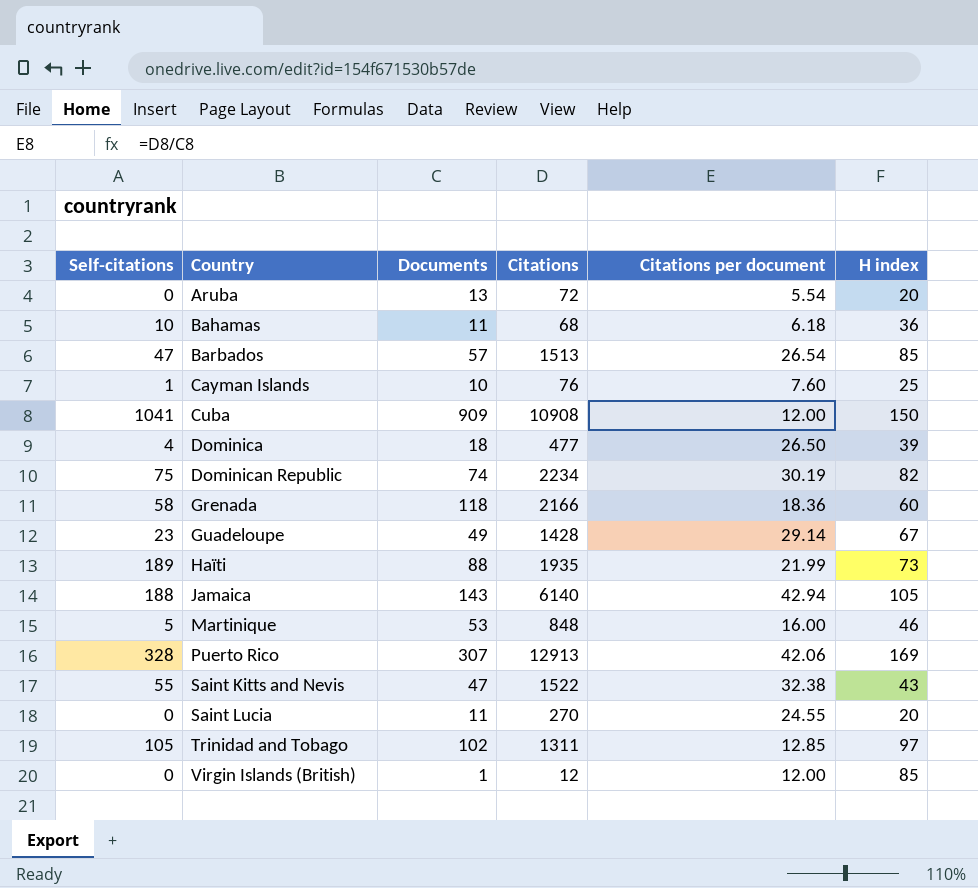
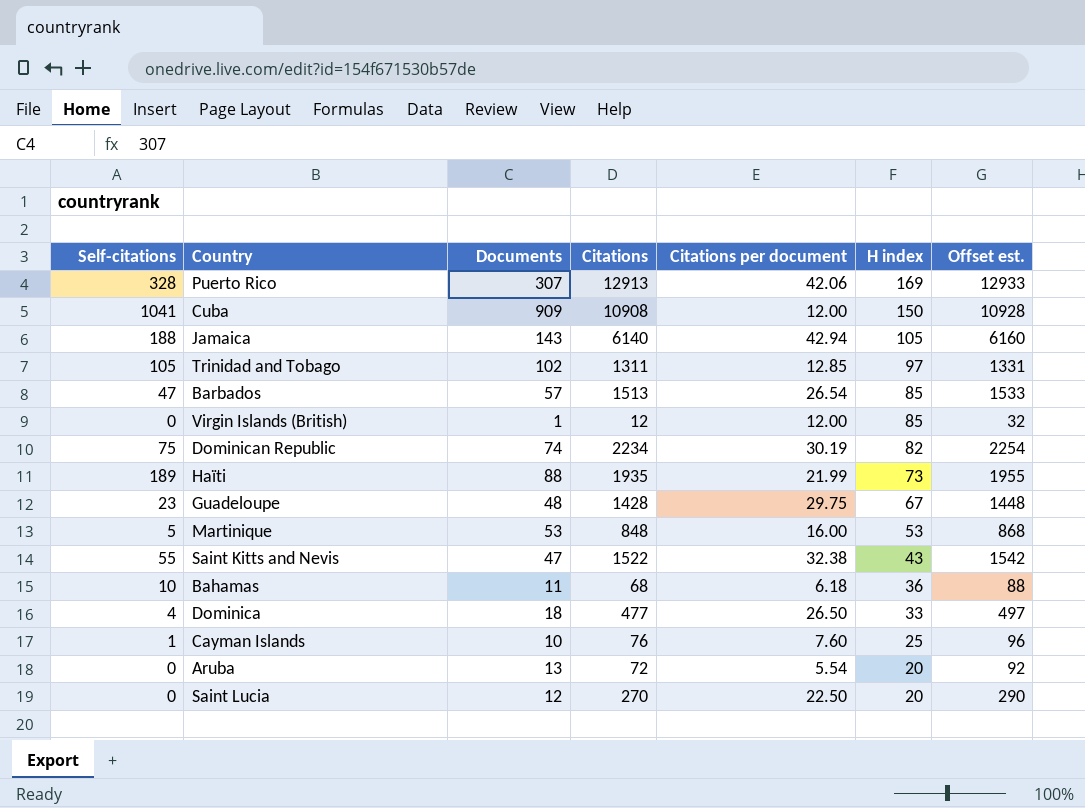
row order: Country ascending -> H index descending
column Offset est. | formula: none -> [Citations] + 20
row Grenada: 58 | 118 | 2166 | 18.36 | 60 -> none
Guadeloupe | Documents: 49 -> 48
Guadeloupe | Citations per document: 29.14 -> 29.75
Martinique | H index: 46 -> 53
Dominica | H index: 39 -> 33
Saint Lucia | Documents: 11 -> 12
Saint Lucia | Citations per document: 24.55 -> 22.50

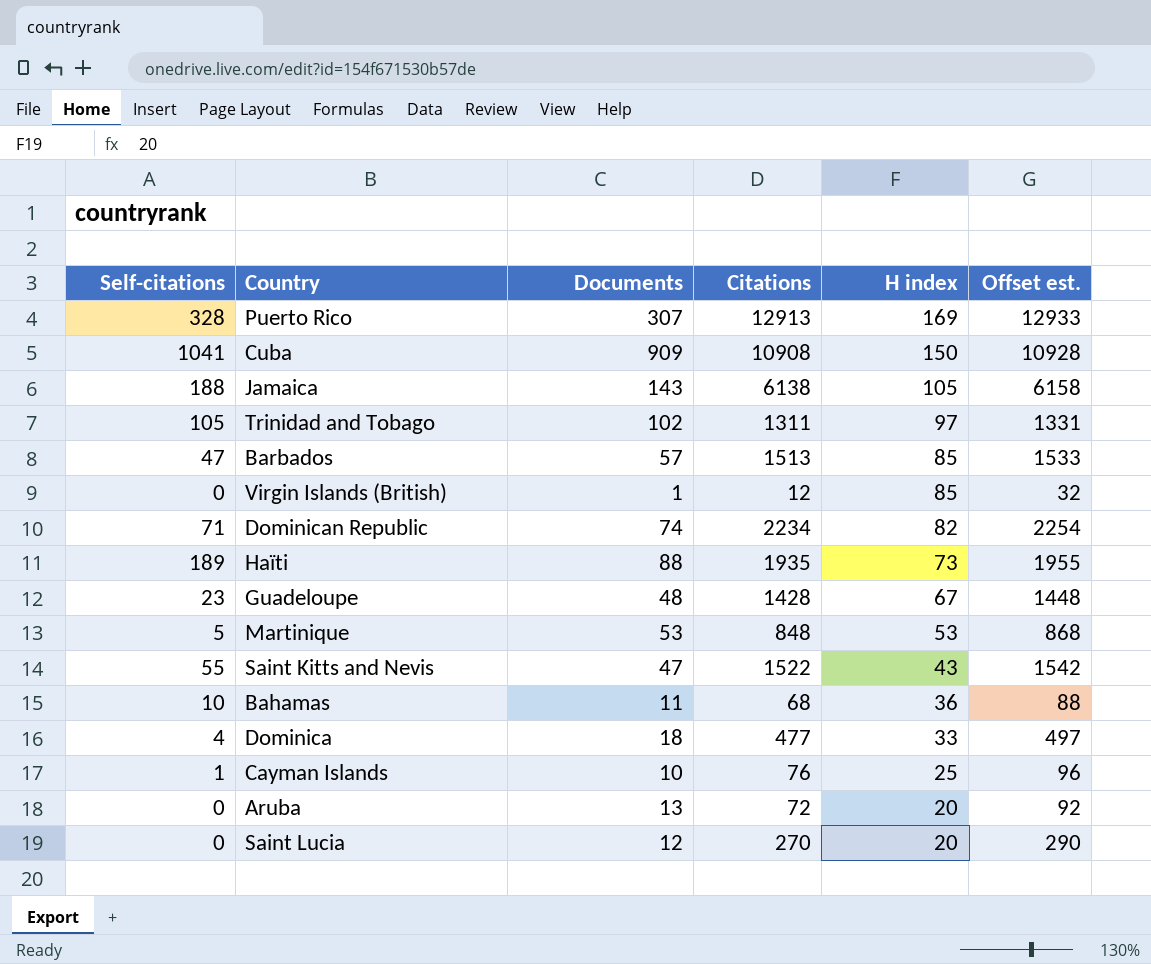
column Citations per document | formula: [Citations] / [Documents] -> none
Jamaica | Citations: 6140 -> 6138
Jamaica | Offset est.: 6160 -> 6158
Dominican Republic | Self-citations: 75 -> 71

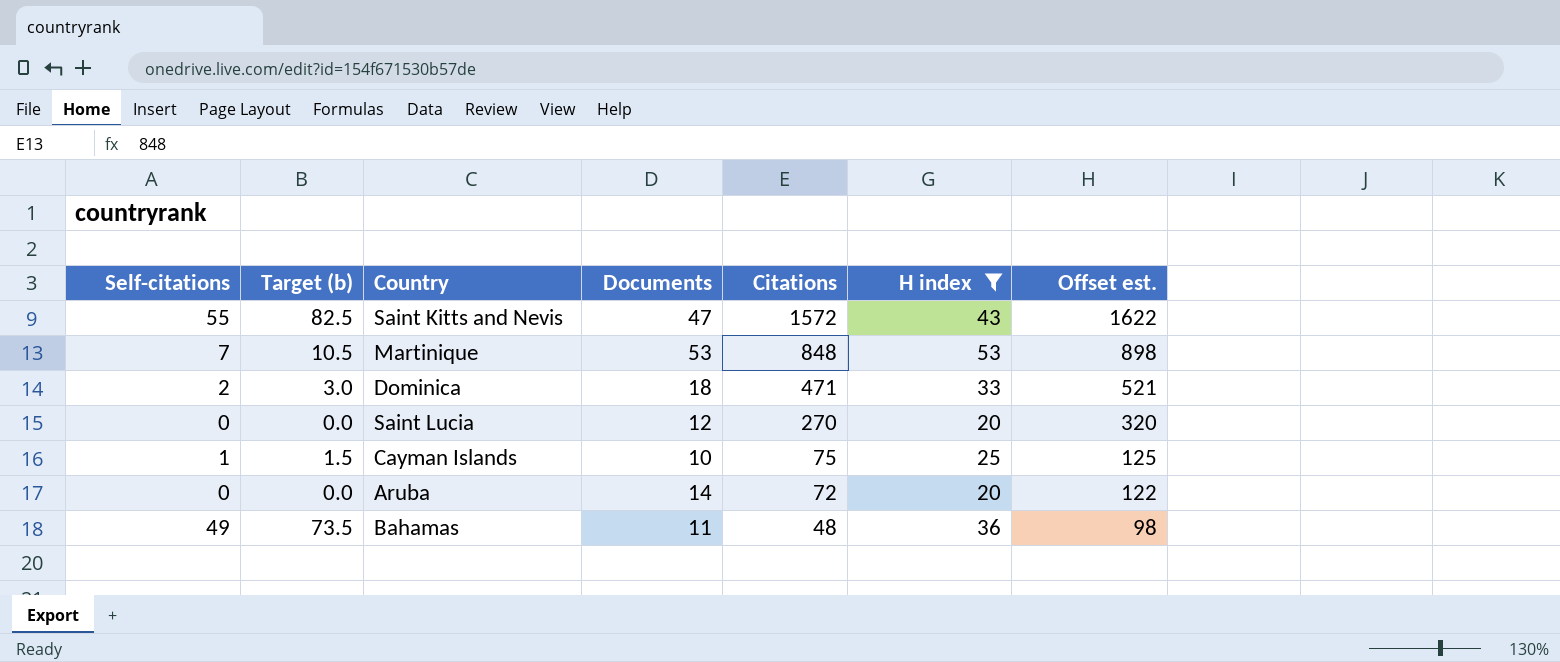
filter: none -> H index <= 53
row order: H index descending -> Citations descending
column Target (b) | formula: none -> [Self-citations] * 1.5
column Offset est. | formula: [Citations] + 20 -> [Citations] + 50
Saint Kitts and Nevis | Citations: 1522 -> 1572
Martinique | Self-citations: 5 -> 7
Dominica | Self-citations: 4 -> 2
Dominica | Citations: 477 -> 471
Cayman Islands | Citations: 76 -> 75
Aruba | Documents: 13 -> 14
Bahamas | Self-citations: 10 -> 49
Bahamas | Citations: 68 -> 48

